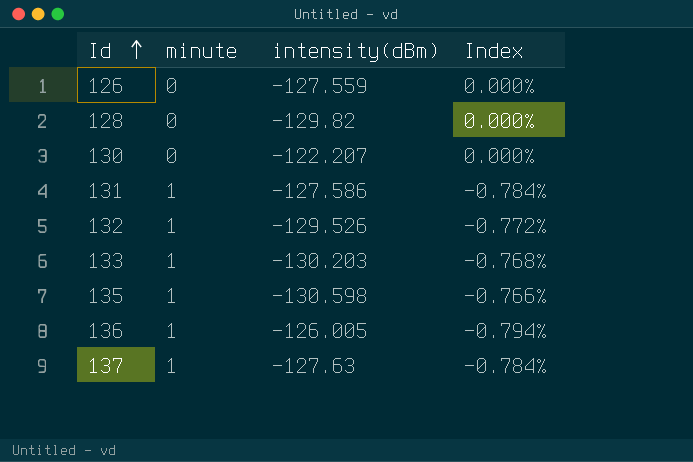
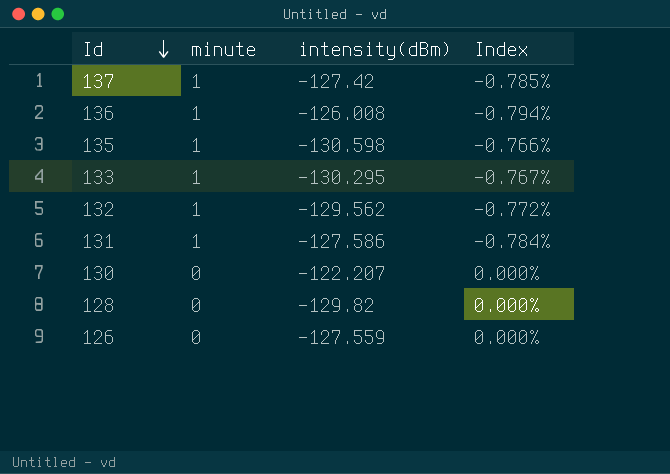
row order: Id ascending -> Id descending
137 | intensity(dBm): -127.63 -> -127.42
137 | Index: -0.784% -> -0.785%
136 | intensity(dBm): -126.005 -> -126.008
133 | intensity(dBm): -130.203 -> -130.295
133 | Index: -0.768% -> -0.767%
132 | intensity(dBm): -129.526 -> -129.562

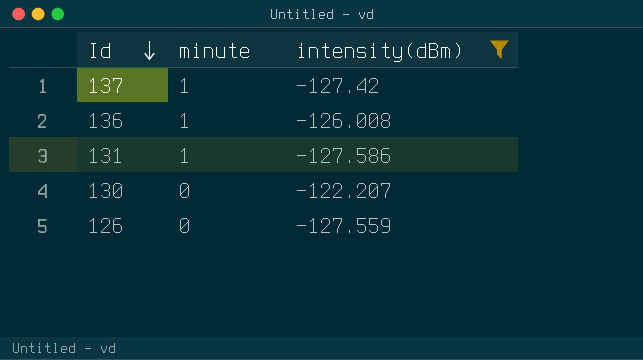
filter: none -> intensity(dBm) >= -127.586
column Index | formula: [minute] / [intensity(dBm)] -> none

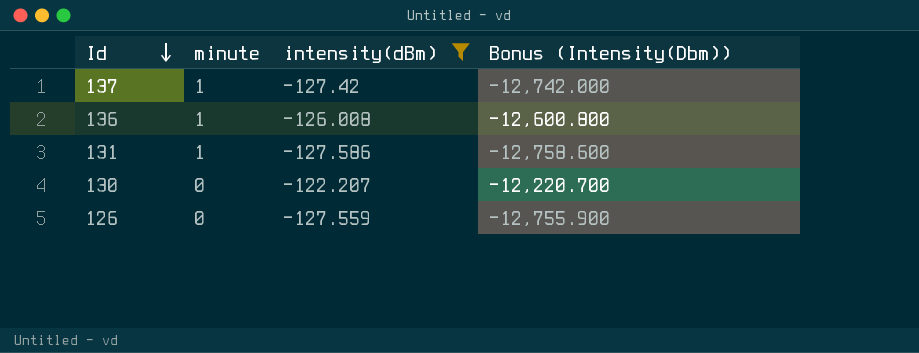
column Bonus (Intensity(Dbm)) | formula: none -> [intensity(dBm)] * 100

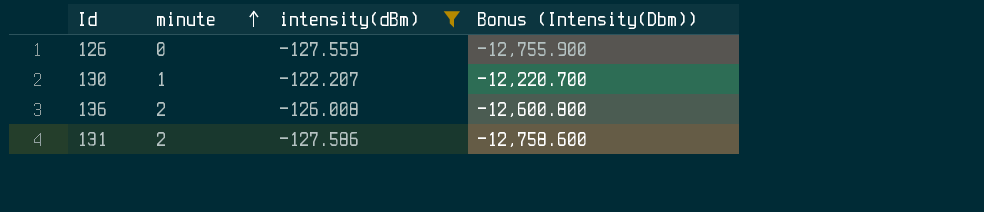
row order: Id descending -> minute ascending
row 137: 1 | -127.42 | -12,742.000 -> none
130 | minute: 0 -> 1
136 | minute: 1 -> 2
131 | minute: 1 -> 2

